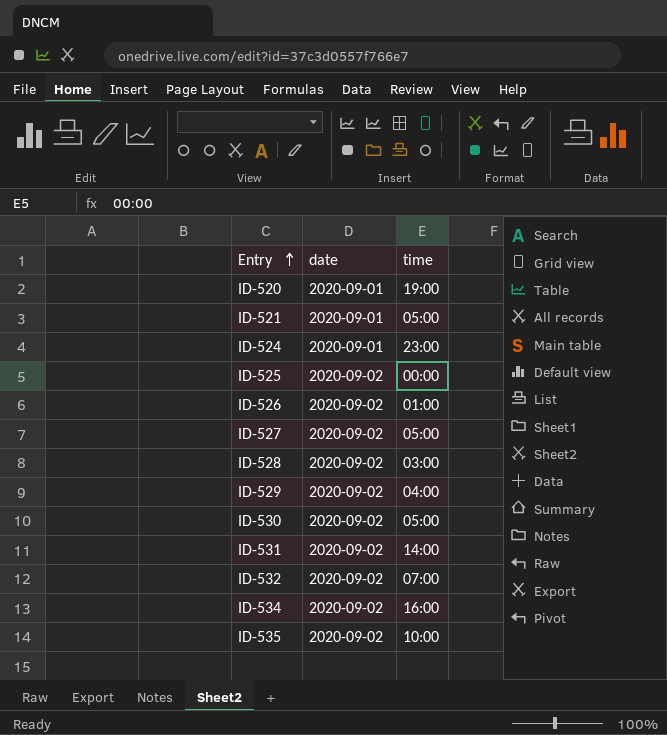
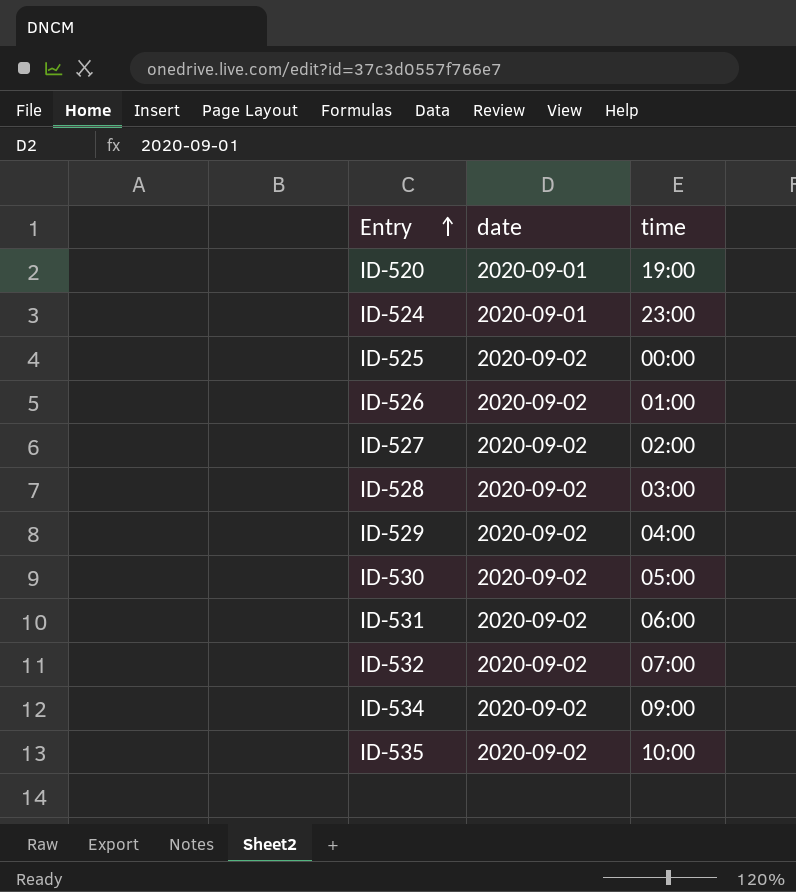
row ID-521: 2020-09-01 | 05:00 -> none
ID-527 | time: 05:00 -> 02:00
ID-531 | time: 14:00 -> 06:00
ID-534 | time: 16:00 -> 09:00

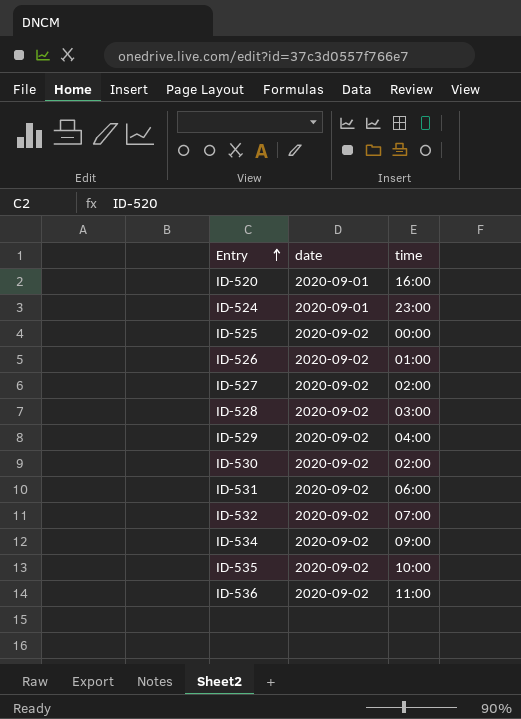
ID-520 | time: 19:00 -> 16:00
ID-530 | time: 05:00 -> 02:00
row ID-536: none -> 2020-09-02 | 11:00

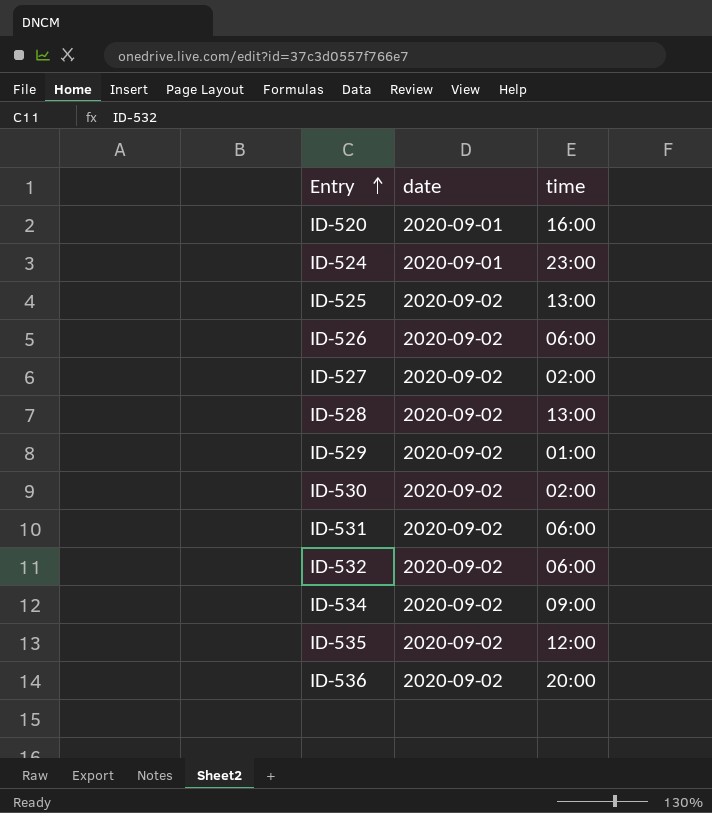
ID-525 | time: 00:00 -> 13:00
ID-526 | time: 01:00 -> 06:00
ID-528 | time: 03:00 -> 13:00
ID-529 | time: 04:00 -> 01:00
ID-532 | time: 07:00 -> 06:00
ID-535 | time: 10:00 -> 12:00
ID-536 | time: 11:00 -> 20:00

